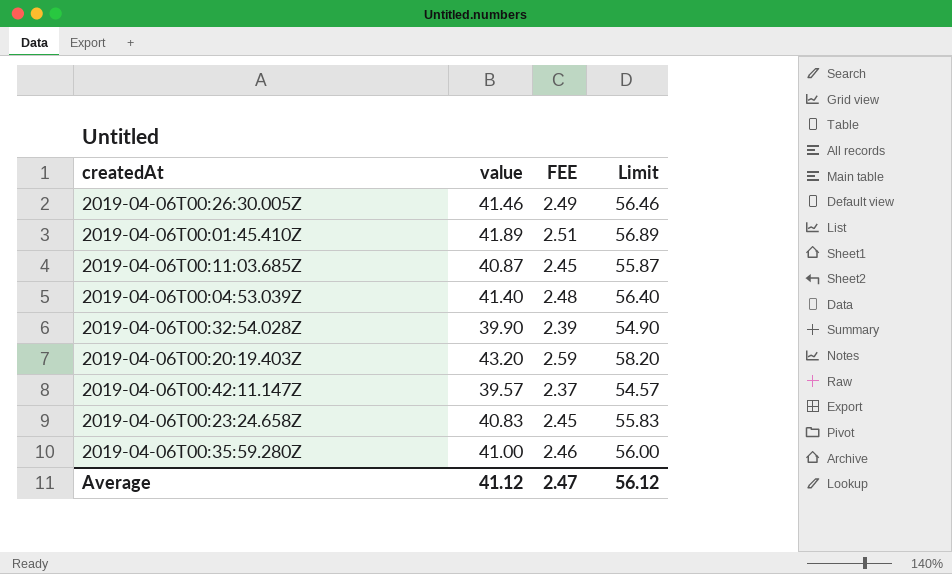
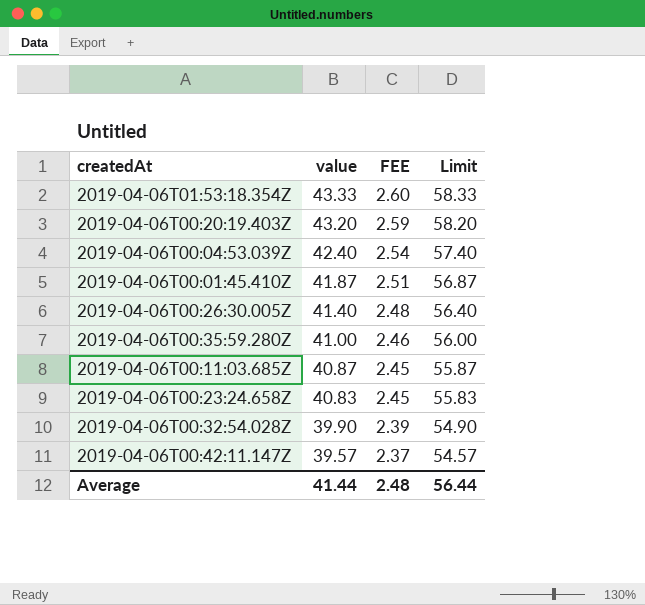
row order: none -> value descending
row 2019-04-06T01:53:18.354Z: none -> 43.33 | 2.60 | 58.33
2019-04-06T00:04:53.039Z | value: 41.40 -> 42.40
2019-04-06T00:04:53.039Z | FEE: 2.48 -> 2.54
2019-04-06T00:04:53.039Z | Limit: 56.40 -> 57.40
2019-04-06T00:01:45.410Z | value: 41.89 -> 41.87
2019-04-06T00:01:45.410Z | Limit: 56.89 -> 56.87
2019-04-06T00:26:30.005Z | value: 41.46 -> 41.40
2019-04-06T00:26:30.005Z | FEE: 2.49 -> 2.48
2019-04-06T00:26:30.005Z | Limit: 56.46 -> 56.40
Average | value: 41.12 -> 41.44
Average | FEE: 2.47 -> 2.48
Average | Limit: 56.12 -> 56.44

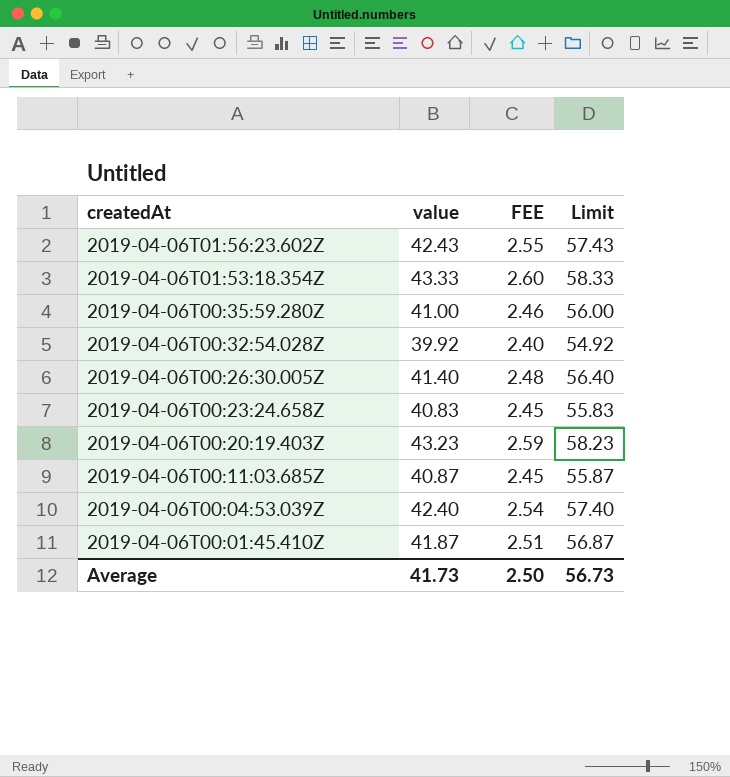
row order: value descending -> createdAt descending
row 2019-04-06T00:42:11.147Z: 39.57 | 2.37 | 54.57 -> none
row 2019-04-06T01:56:23.602Z: none -> 42.43 | 2.55 | 57.43
2019-04-06T00:32:54.028Z | value: 39.90 -> 39.92
2019-04-06T00:32:54.028Z | FEE: 2.39 -> 2.40
2019-04-06T00:32:54.028Z | Limit: 54.90 -> 54.92
2019-04-06T00:20:19.403Z | value: 43.20 -> 43.23
2019-04-06T00:20:19.403Z | Limit: 58.20 -> 58.23
Average | value: 41.44 -> 41.73
Average | FEE: 2.48 -> 2.50
Average | Limit: 56.44 -> 56.73

